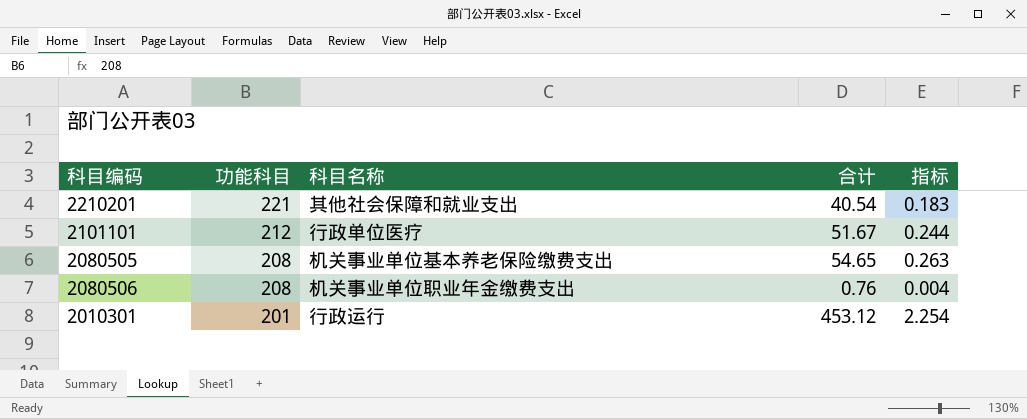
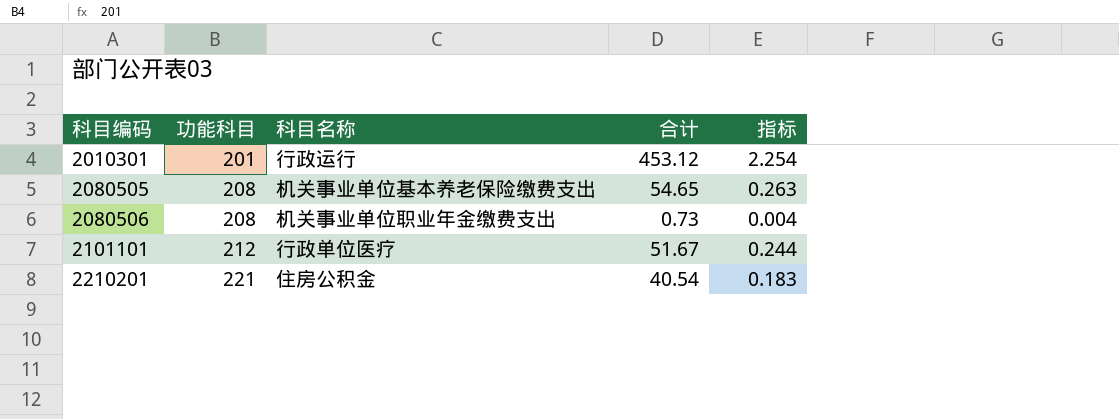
row order: 功能科目 descending -> 科目编码 ascending
2080506 | 合计: 0.76 -> 0.73
2210201 | 科目名称: 其他社会保障和就业支出 -> 住房公积金

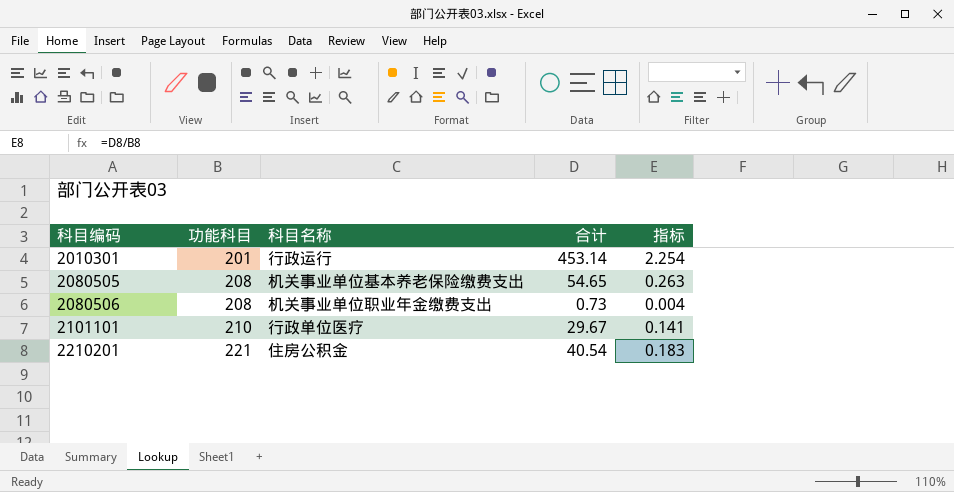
2010301 | 合计: 453.12 -> 453.14
2101101 | 功能科目: 212 -> 210
2101101 | 合计: 51.67 -> 29.67
2101101 | 指标: 0.244 -> 0.141

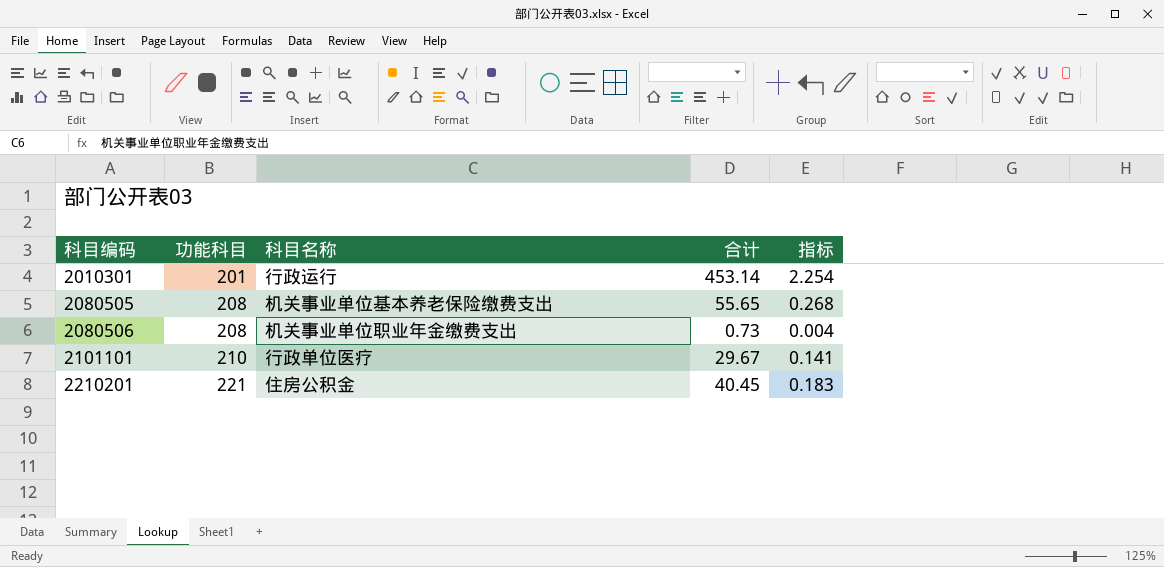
2080505 | 合计: 54.65 -> 55.65
2080505 | 指标: 0.263 -> 0.268
2210201 | 合计: 40.54 -> 40.45

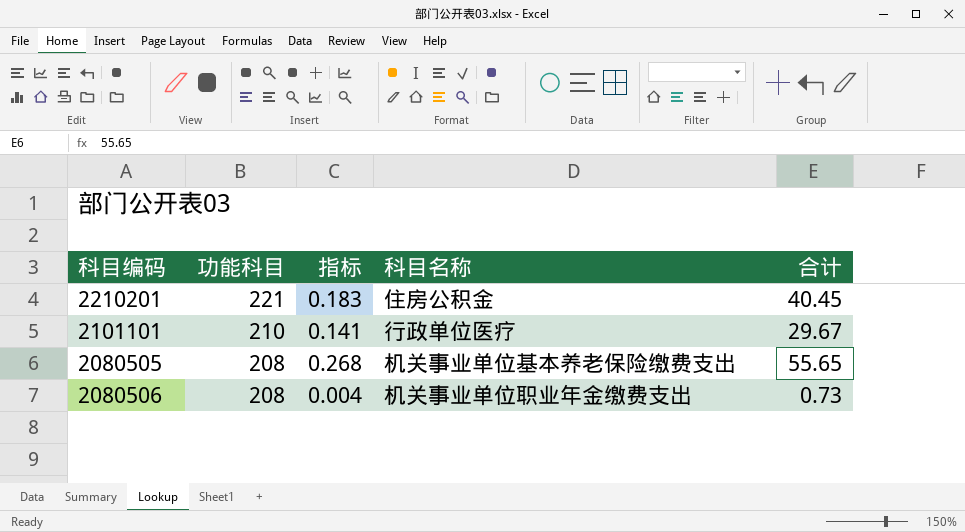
row order: 科目编码 ascending -> 功能科目 descending
column 指标 | position: 5 -> 3
row 2010301: 201 | 行政运行 | 453.14 | 2.254 -> none

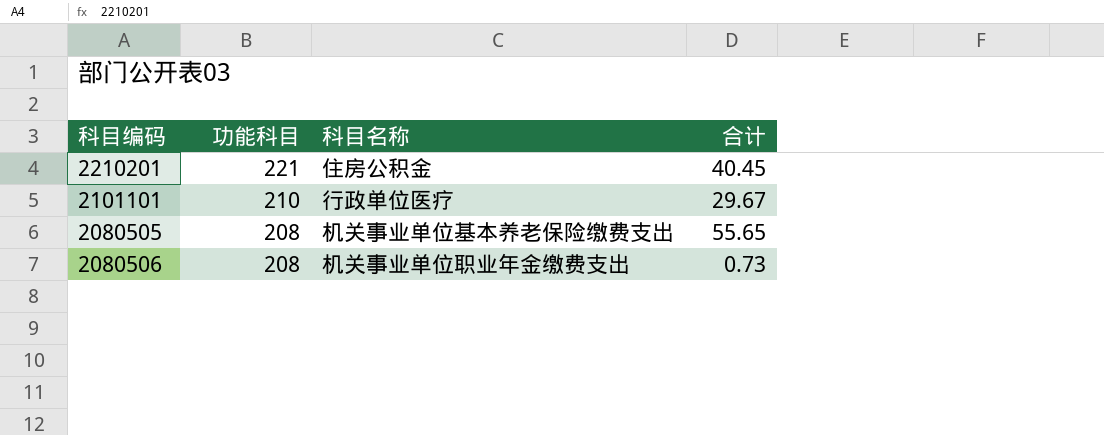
column 指标 | formula: [合计] / [功能科目] -> none

